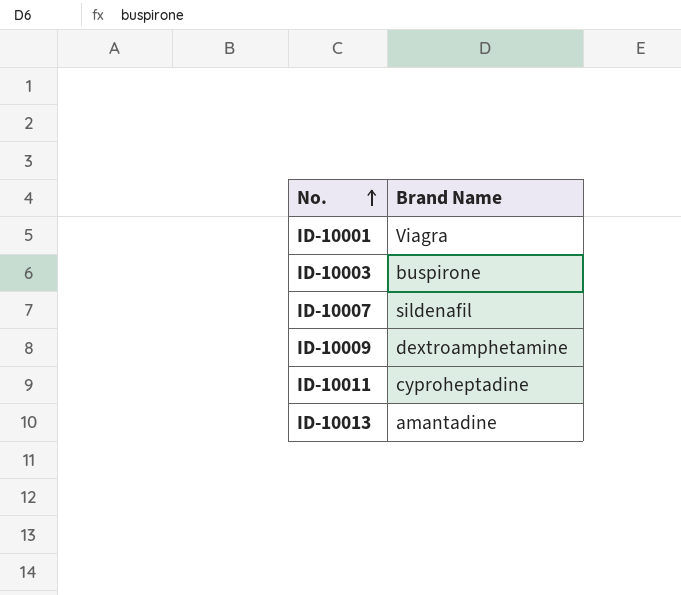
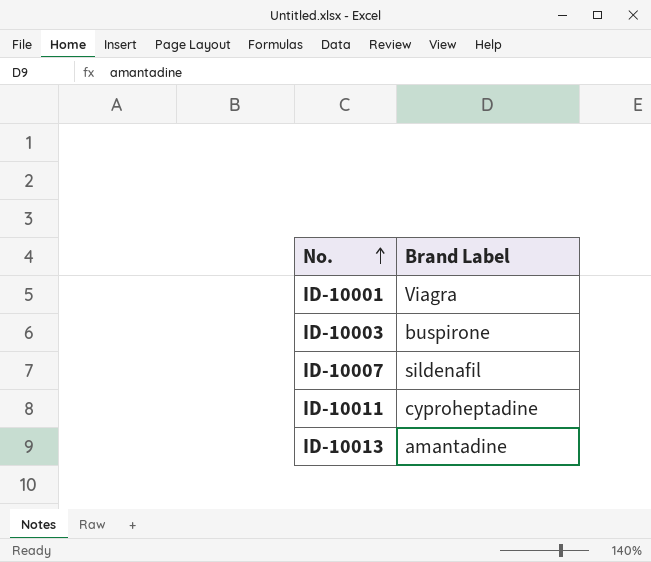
column name: Brand Name -> Brand Label
row ID-10009: dextroamphetamine -> none

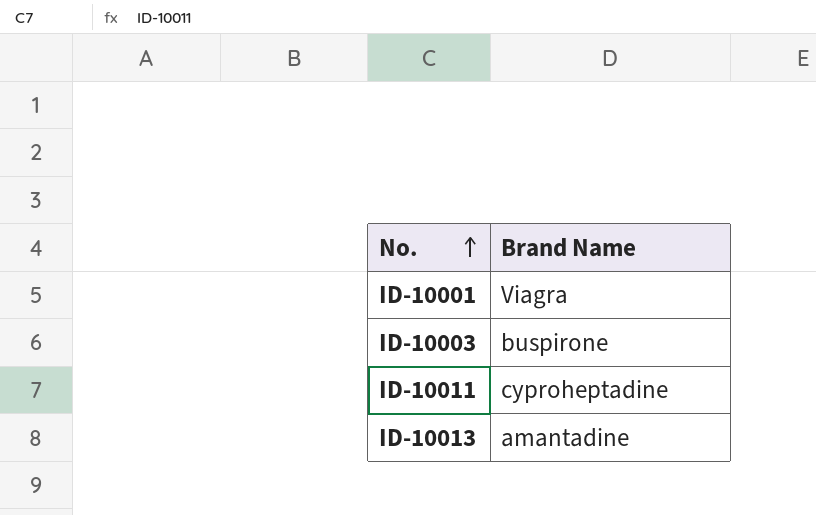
column name: Brand Label -> Brand Name
row ID-10007: sildenafil -> none

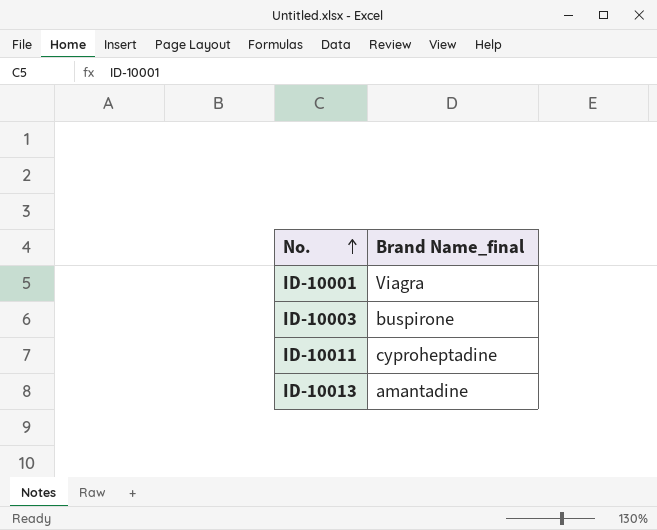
column name: Brand Name -> Brand Name_final

